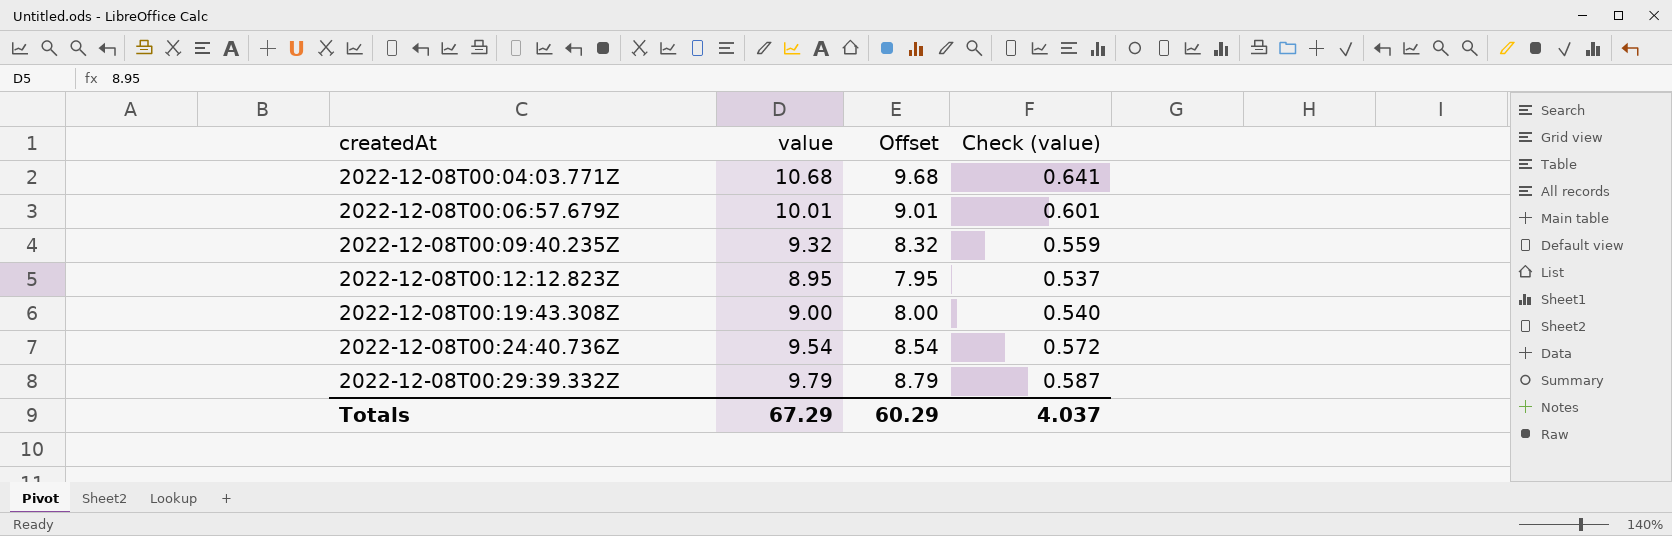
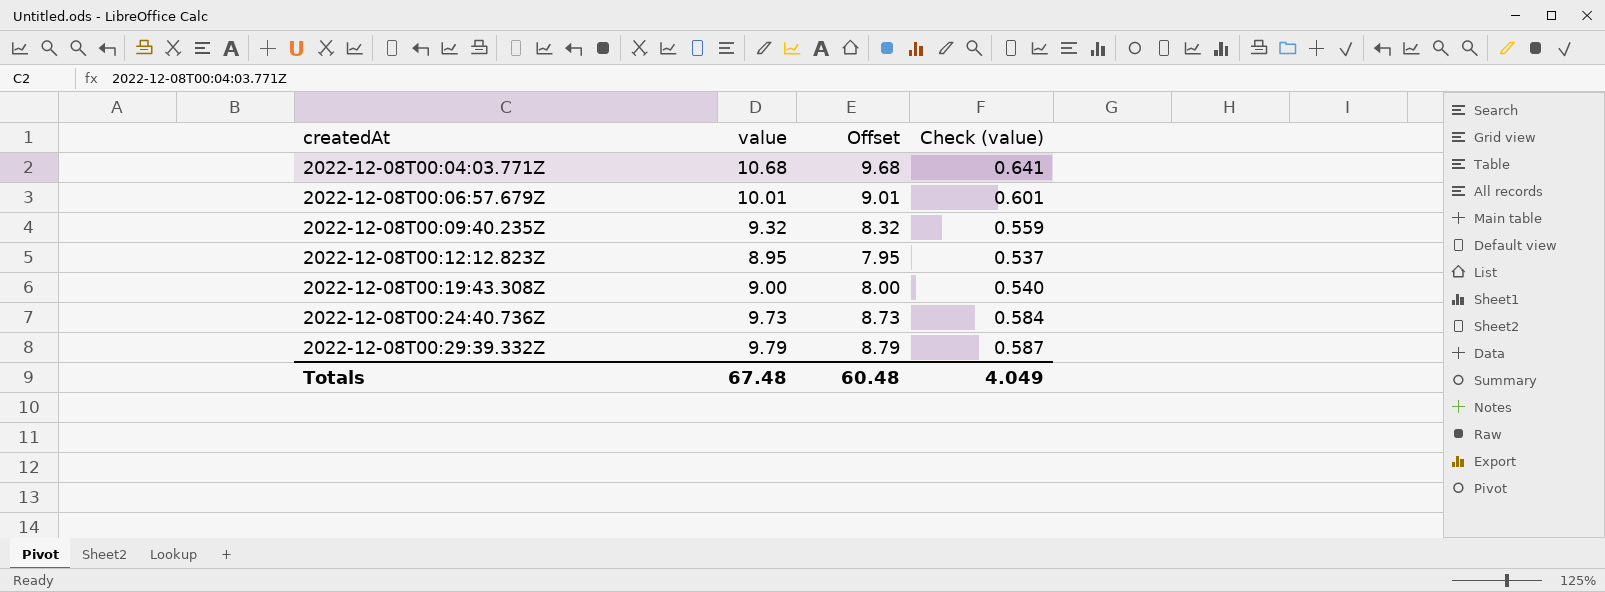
2022-12-08T00:24:40.736Z | value: 9.54 -> 9.73
2022-12-08T00:24:40.736Z | Offset: 8.54 -> 8.73
2022-12-08T00:24:40.736Z | Check (value): 0.572 -> 0.584
Totals | value: 67.29 -> 67.48
Totals | Offset: 60.29 -> 60.48
Totals | Check (value): 4.037 -> 4.049

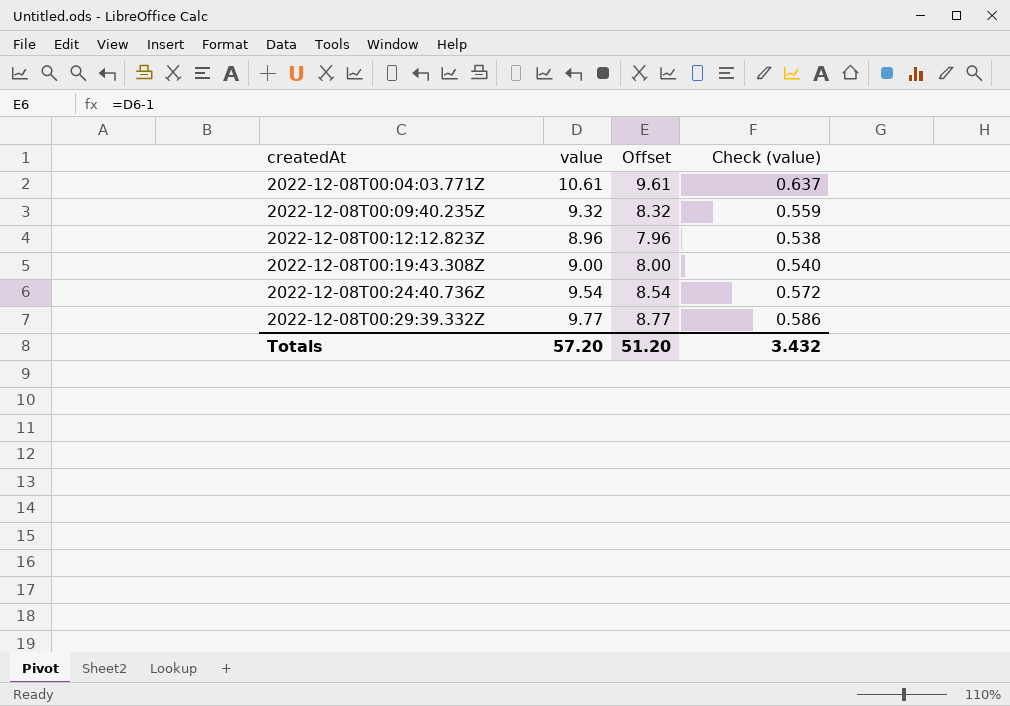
row 2022-12-08T00:06:57.679Z: 10.01 | 9.01 | 0.601 -> none
2022-12-08T00:04:03.771Z | value: 10.68 -> 10.61
2022-12-08T00:04:03.771Z | Offset: 9.68 -> 9.61
2022-12-08T00:04:03.771Z | Check (value): 0.641 -> 0.637
2022-12-08T00:12:12.823Z | value: 8.95 -> 8.96
2022-12-08T00:12:12.823Z | Offset: 7.95 -> 7.96
2022-12-08T00:12:12.823Z | Check (value): 0.537 -> 0.538
2022-12-08T00:24:40.736Z | value: 9.73 -> 9.54
2022-12-08T00:24:40.736Z | Offset: 8.73 -> 8.54
2022-12-08T00:24:40.736Z | Check (value): 0.584 -> 0.572
2022-12-08T00:29:39.332Z | value: 9.79 -> 9.77
2022-12-08T00:29:39.332Z | Offset: 8.79 -> 8.77
2022-12-08T00:29:39.332Z | Check (value): 0.587 -> 0.586
Totals | value: 67.48 -> 57.20
Totals | Offset: 60.48 -> 51.20
Totals | Check (value): 4.049 -> 3.432

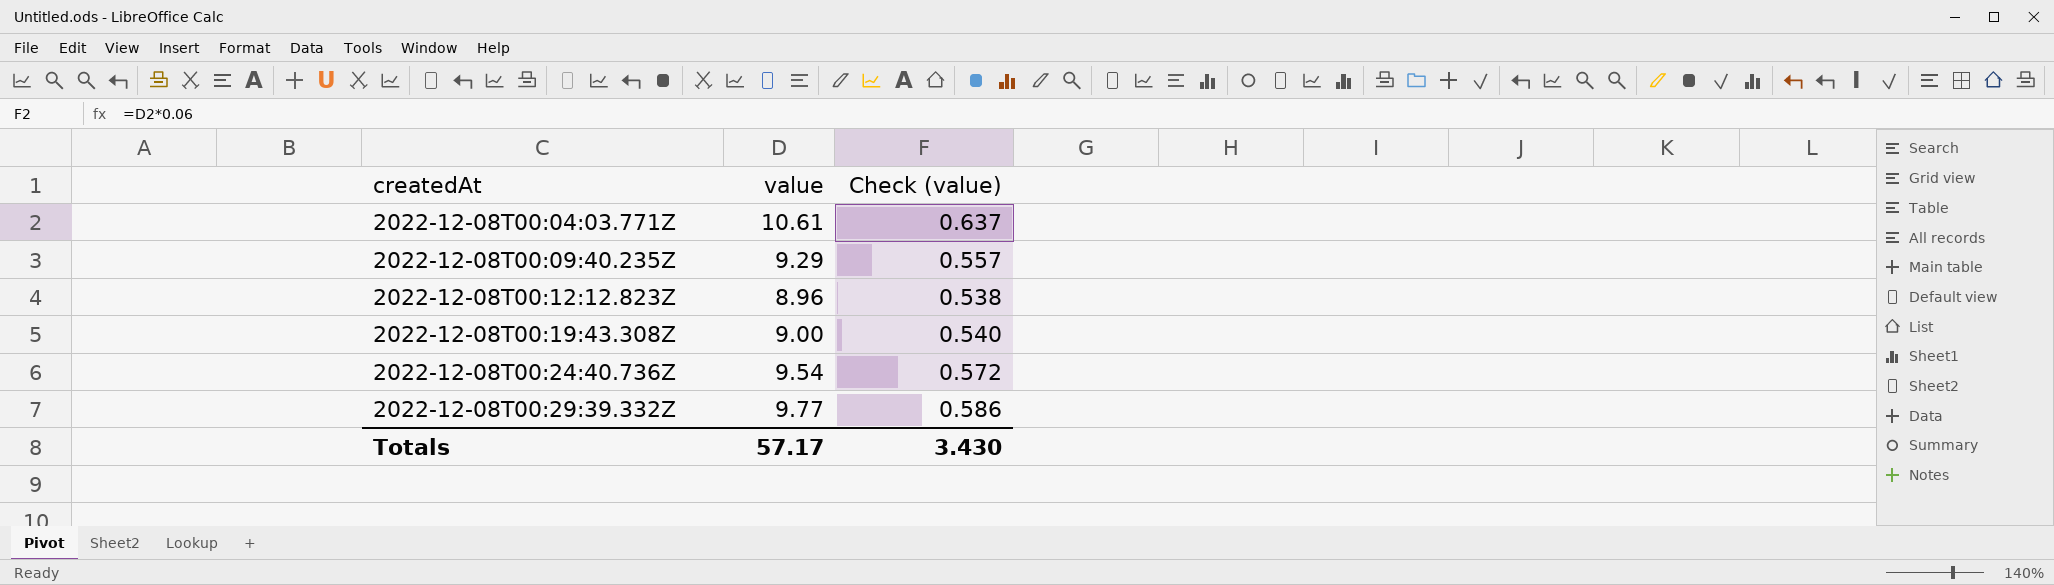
column Offset | formula: [value] - 1 -> none
2022-12-08T00:09:40.235Z | value: 9.32 -> 9.29
2022-12-08T00:09:40.235Z | Check (value): 0.559 -> 0.557
Totals | value: 57.20 -> 57.17
Totals | Check (value): 3.432 -> 3.430

